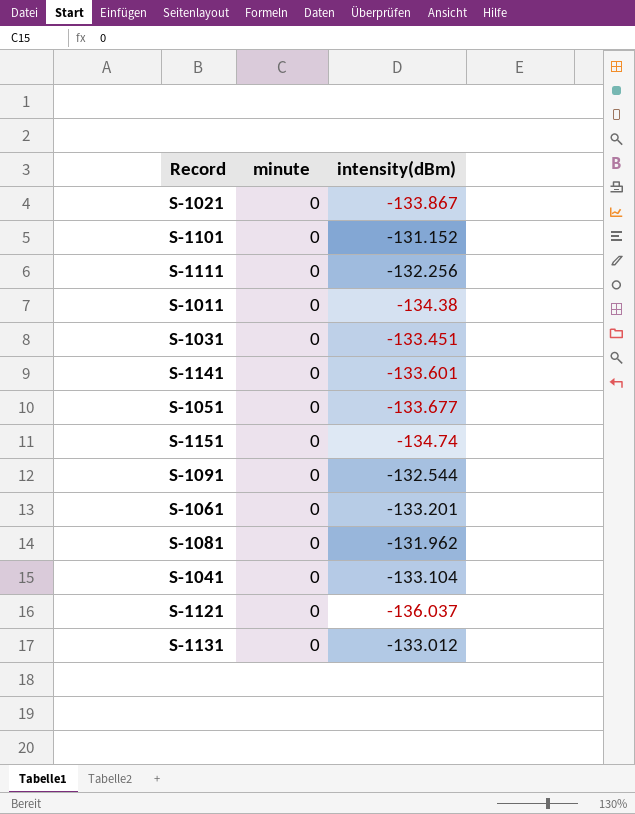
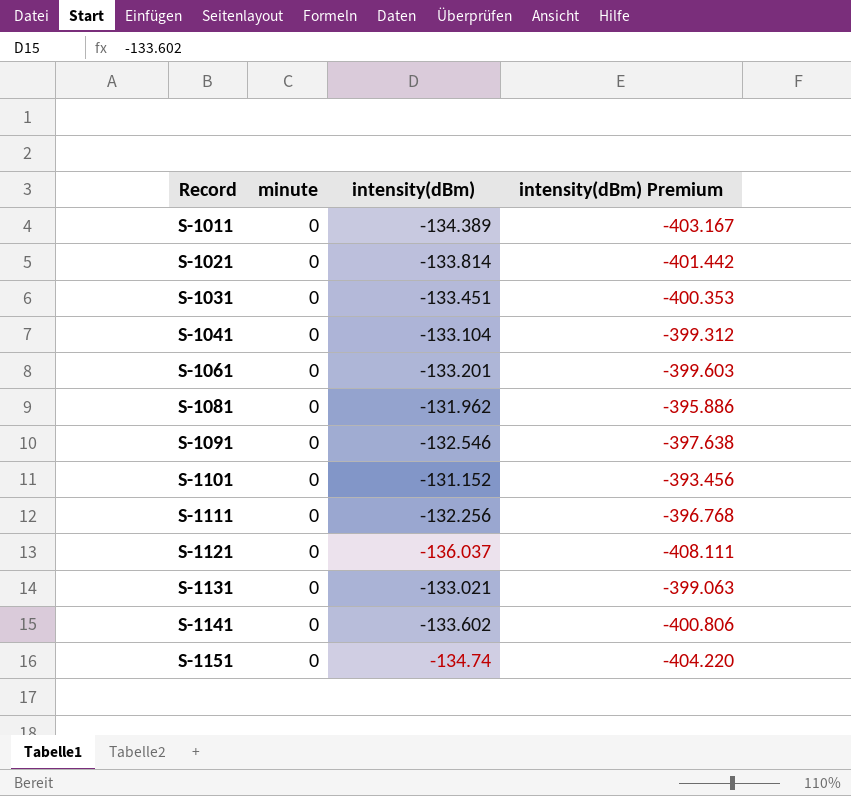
row order: none -> Record ascending
column intensity(dBm) Premium | formula: none -> [intensity(dBm)] * 3
row S-1051: 0 | -133.677 -> none
S-1011 | intensity(dBm): -134.38 -> -134.389
S-1021 | intensity(dBm): -133.867 -> -133.814
S-1091 | intensity(dBm): -132.544 -> -132.546
S-1131 | intensity(dBm): -133.012 -> -133.021
S-1141 | intensity(dBm): -133.601 -> -133.602

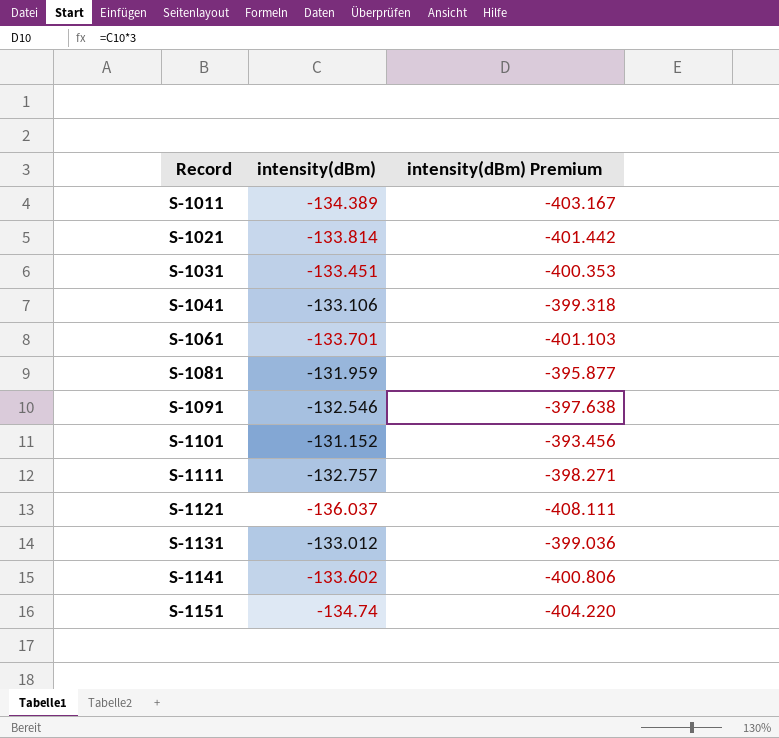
column minute | position: 2 -> none
S-1041 | intensity(dBm): -133.104 -> -133.106
S-1041 | intensity(dBm) Premium: -399.312 -> -399.318
S-1061 | intensity(dBm): -133.201 -> -133.701
S-1061 | intensity(dBm) Premium: -399.603 -> -401.103
S-1081 | intensity(dBm): -131.962 -> -131.959
S-1081 | intensity(dBm) Premium: -395.886 -> -395.877
S-1111 | intensity(dBm): -132.256 -> -132.757
S-1111 | intensity(dBm) Premium: -396.768 -> -398.271
S-1131 | intensity(dBm): -133.021 -> -133.012
S-1131 | intensity(dBm) Premium: -399.063 -> -399.036

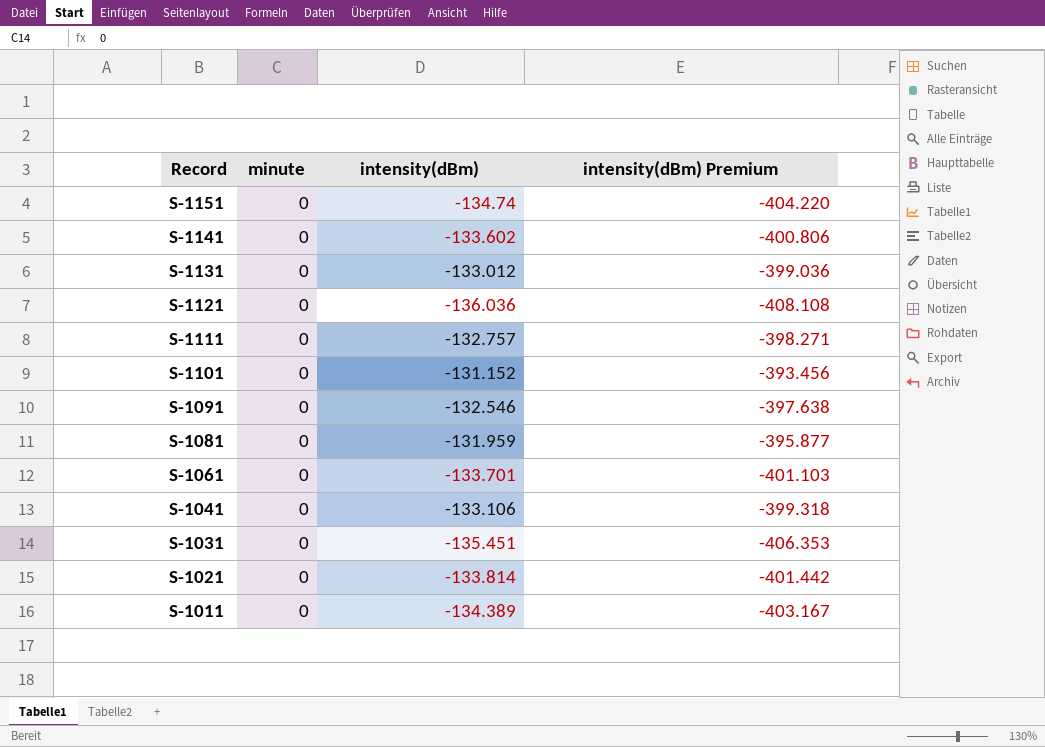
row order: Record ascending -> Record descending
column minute | position: none -> 2
S-1121 | intensity(dBm): -136.037 -> -136.036
S-1121 | intensity(dBm) Premium: -408.111 -> -408.108
S-1031 | intensity(dBm): -133.451 -> -135.451
S-1031 | intensity(dBm) Premium: -400.353 -> -406.353

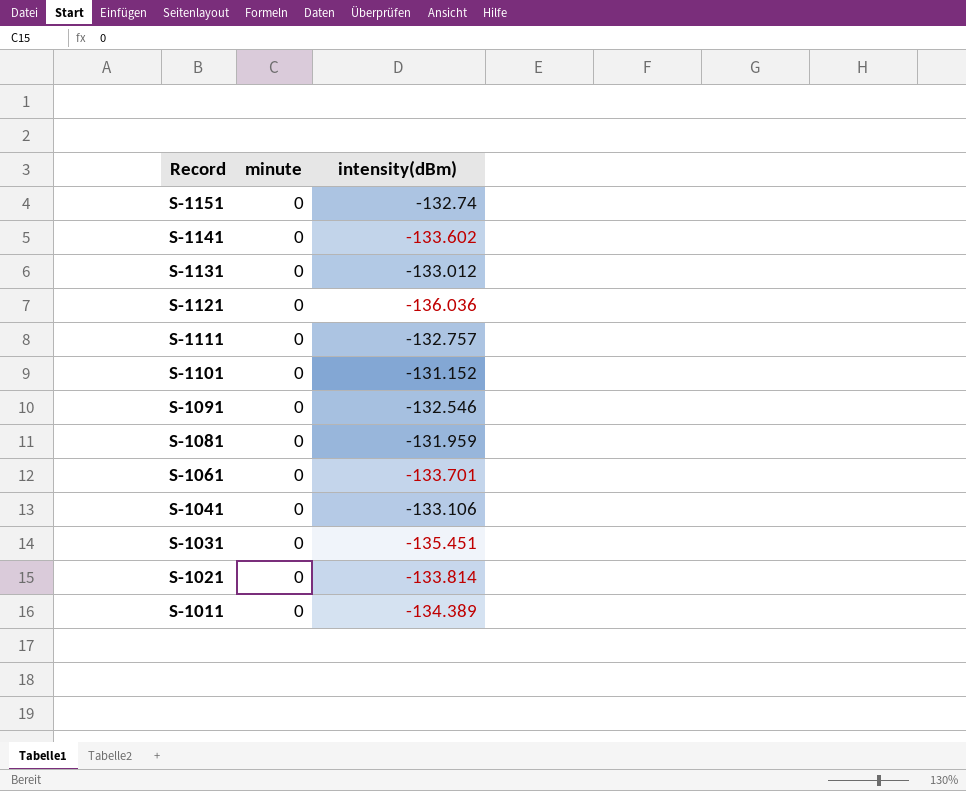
column intensity(dBm) Premium | formula: [intensity(dBm)] * 3 -> none
S-1151 | intensity(dBm): -134.74 -> -132.74

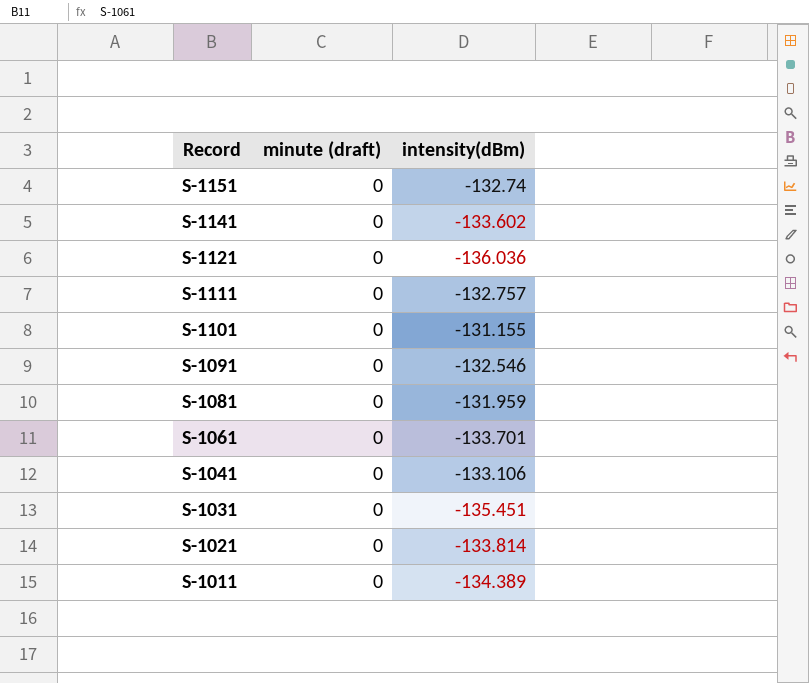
column name: minute -> minute (draft)
row S-1131: 0 | -133.012 -> none
S-1101 | intensity(dBm): -131.152 -> -131.155

